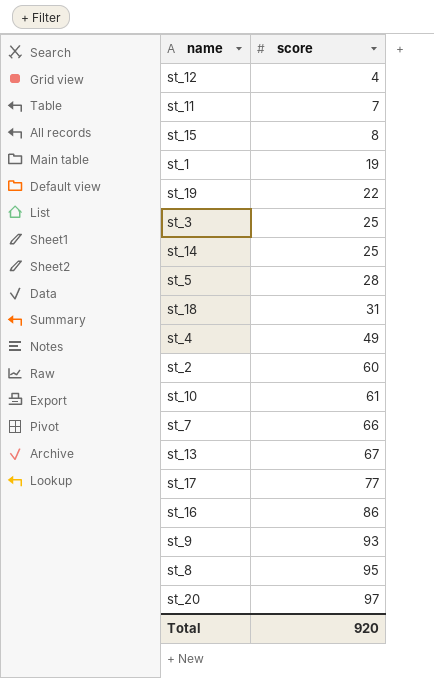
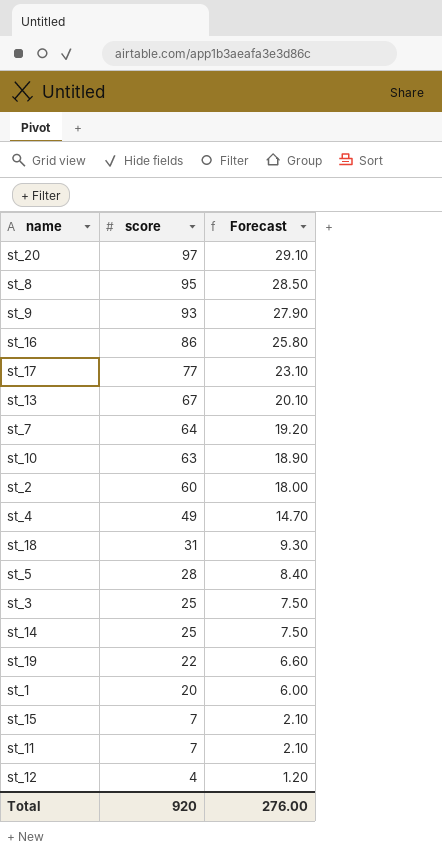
row order: score ascending -> score descending
column Forecast | formula: none -> [score] * 0.3
st_7 | score: 66 -> 64
st_10 | score: 61 -> 63
st_1 | score: 19 -> 20
st_15 | score: 8 -> 7

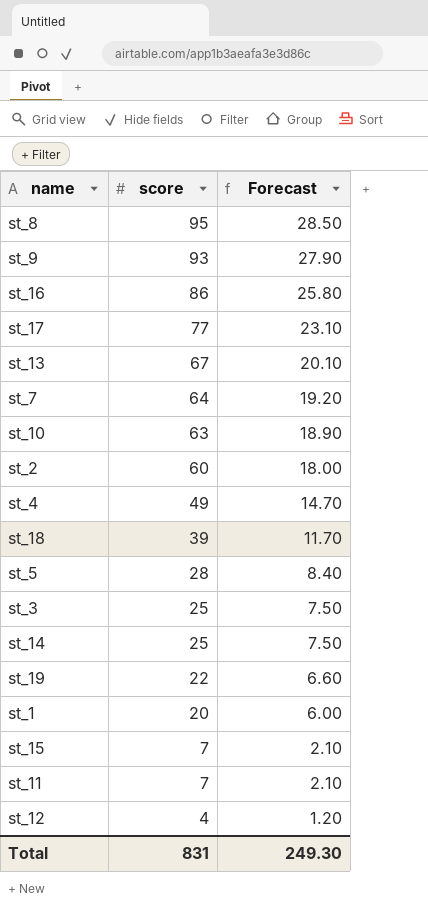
row st_20: 97 | 29.10 -> none
st_18 | score: 31 -> 39
st_18 | Forecast: 9.30 -> 11.70
Total | score: 920 -> 831
Total | Forecast: 276.00 -> 249.30

